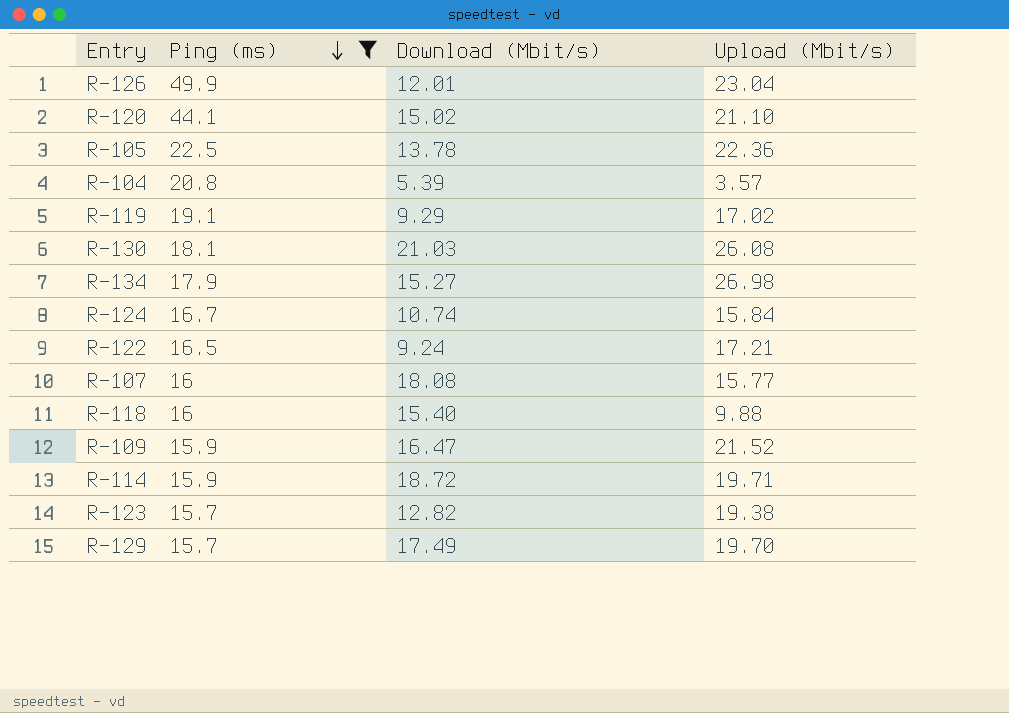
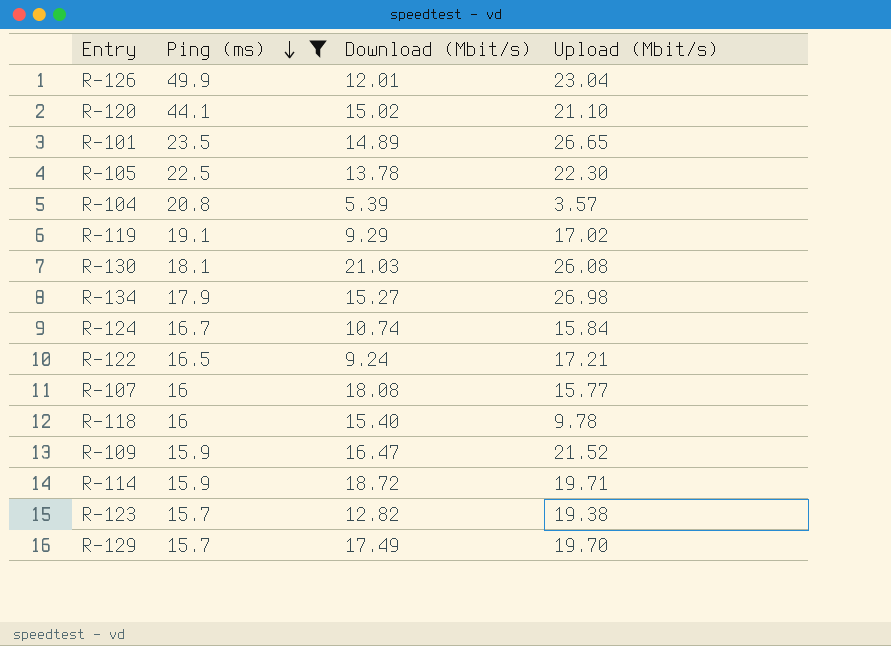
row R-101: none -> 23.5 | 14.89 | 26.65
R-105 | Upload (Mbit/s): 22.36 -> 22.30
R-118 | Upload (Mbit/s): 9.88 -> 9.78

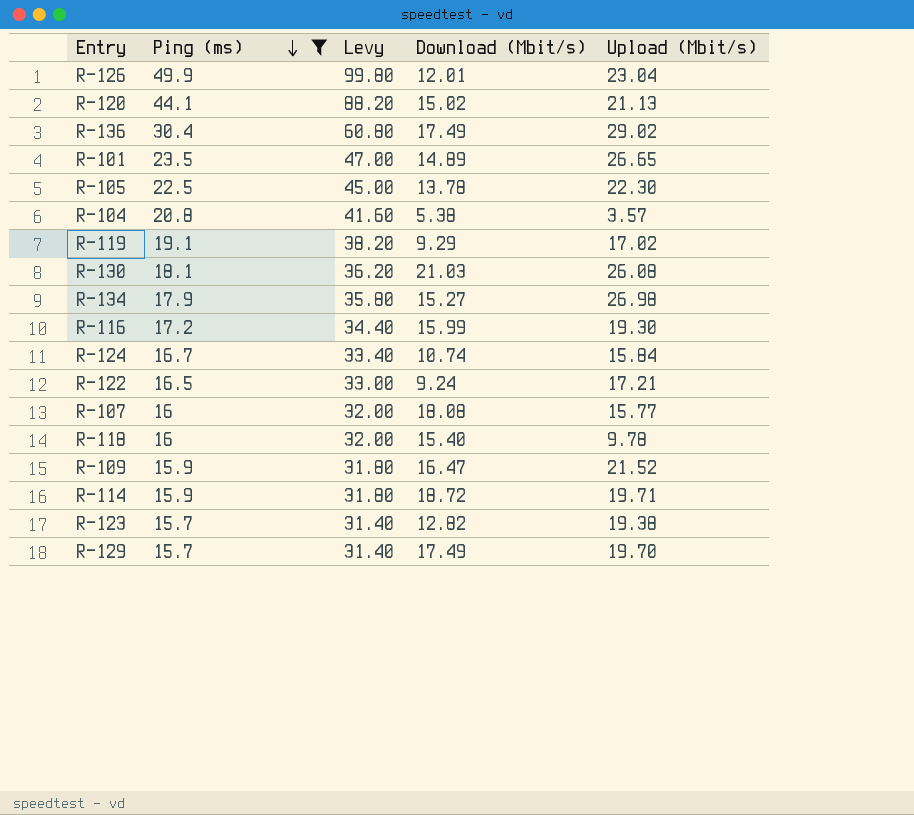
column Levy | formula: none -> [Ping (ms)] * 2
R-120 | Upload (Mbit/s): 21.10 -> 21.13
row R-136: none -> 30.4 | 60.80 | 17.49 | 29.02
R-104 | Download (Mbit/s): 5.39 -> 5.38
row R-116: none -> 17.2 | 34.40 | 15.99 | 19.30

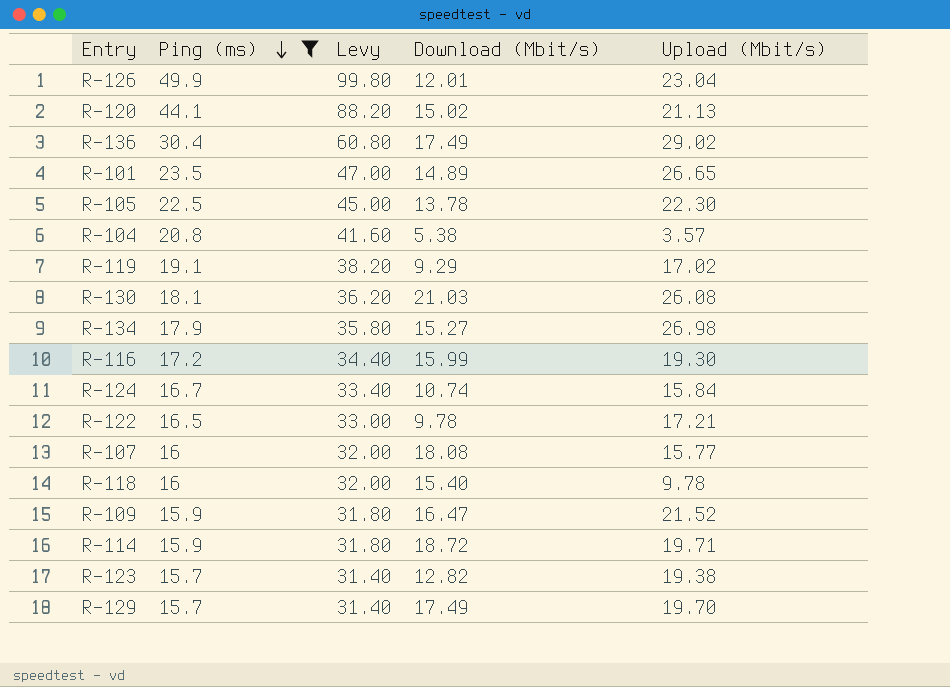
R-122 | Download (Mbit/s): 9.24 -> 9.78

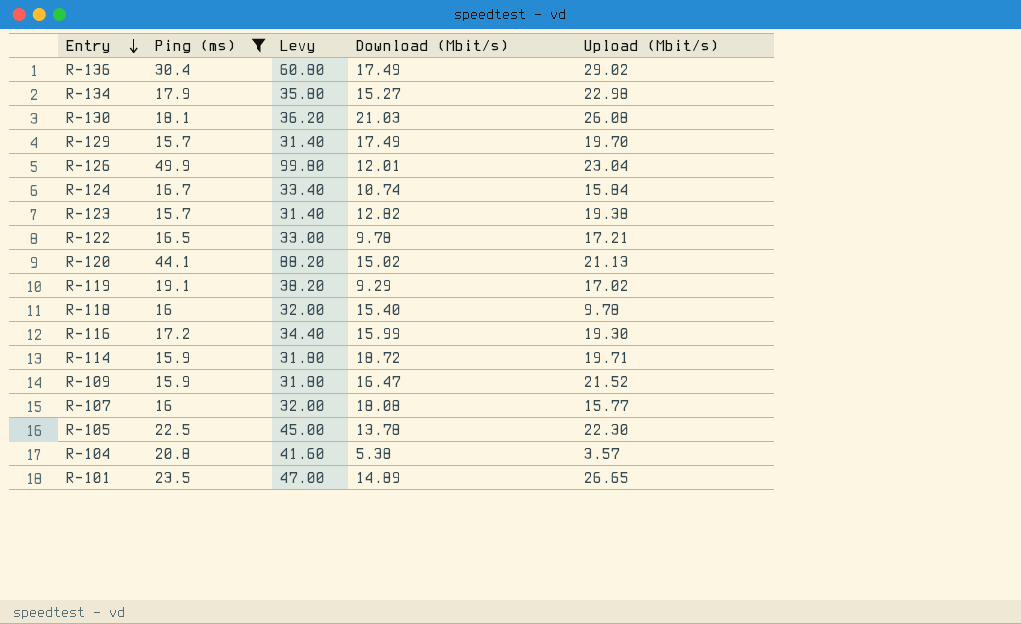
row order: Ping (ms) descending -> Entry descending
R-134 | Upload (Mbit/s): 26.98 -> 22.98

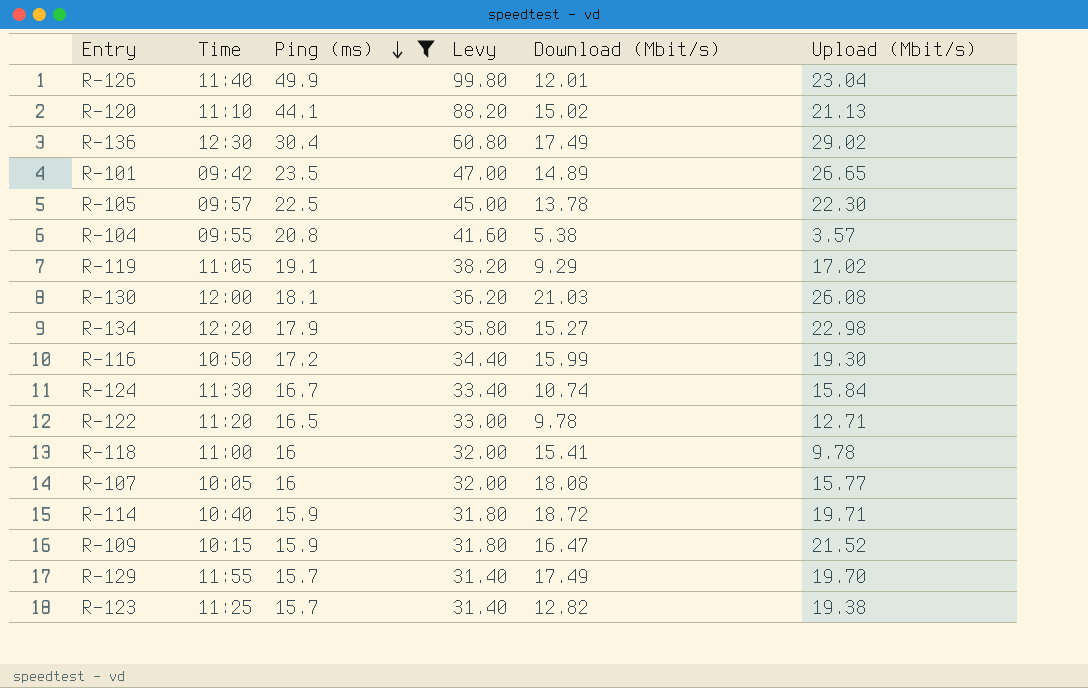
row order: Entry descending -> Ping (ms) descending
column Time | position: none -> 2
R-122 | Upload (Mbit/s): 17.21 -> 12.71
R-118 | Download (Mbit/s): 15.40 -> 15.41

